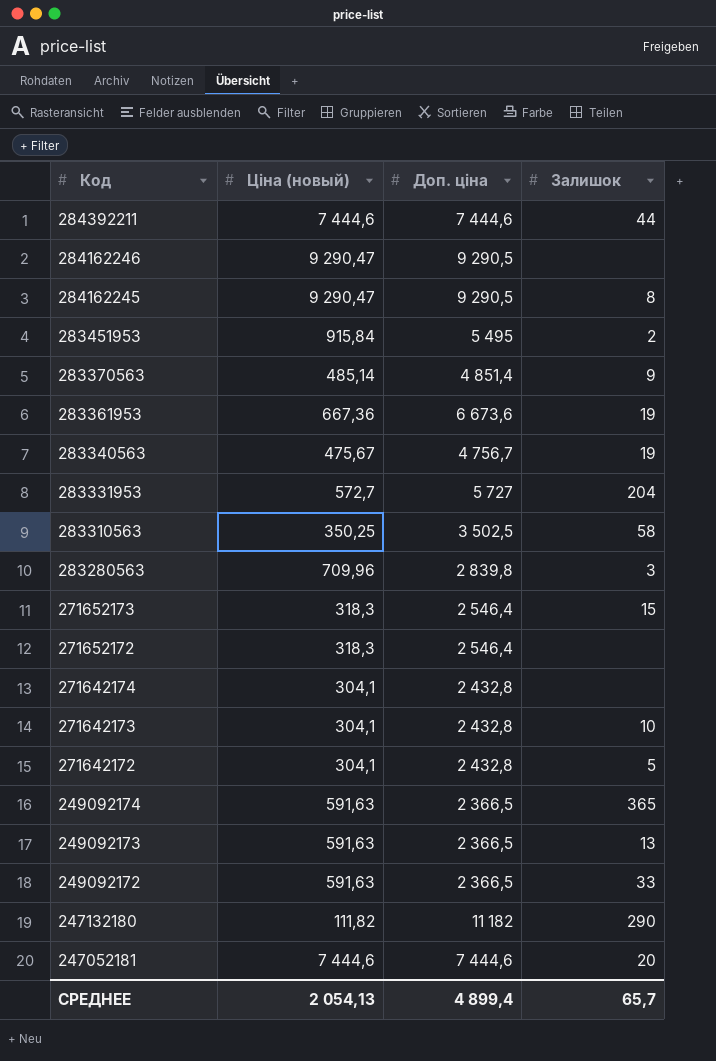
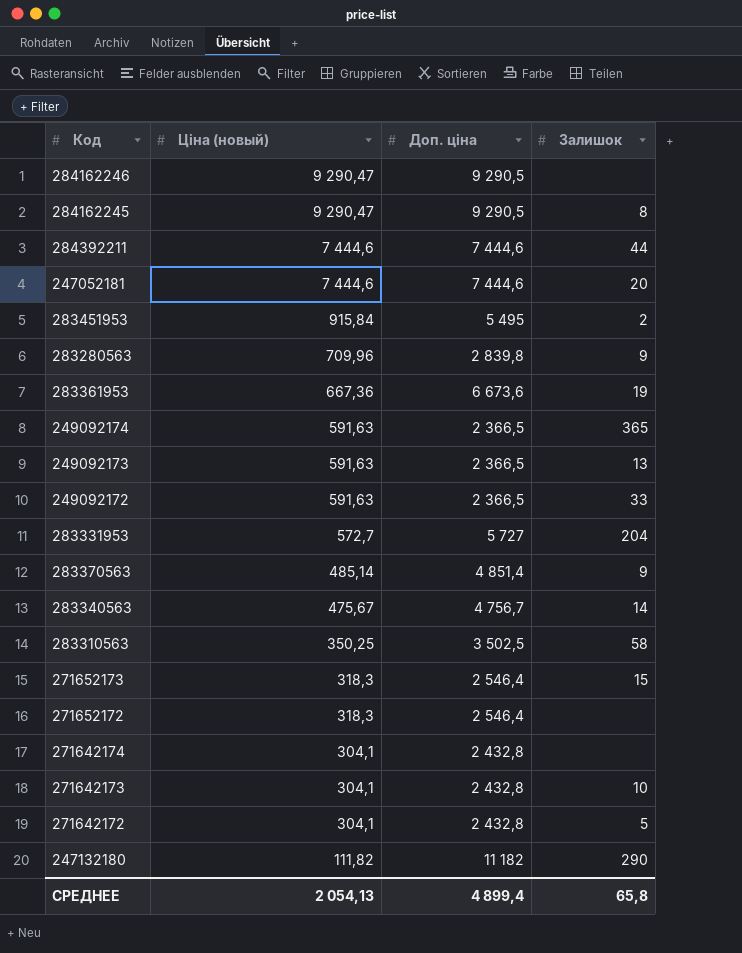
row order: Код descending -> Ціна (новый) descending
283280563 | Залишок: 3 -> 9
283340563 | Залишок: 19 -> 14
СРЕДНЕЕ | Залишок: 65,7 -> 65,8

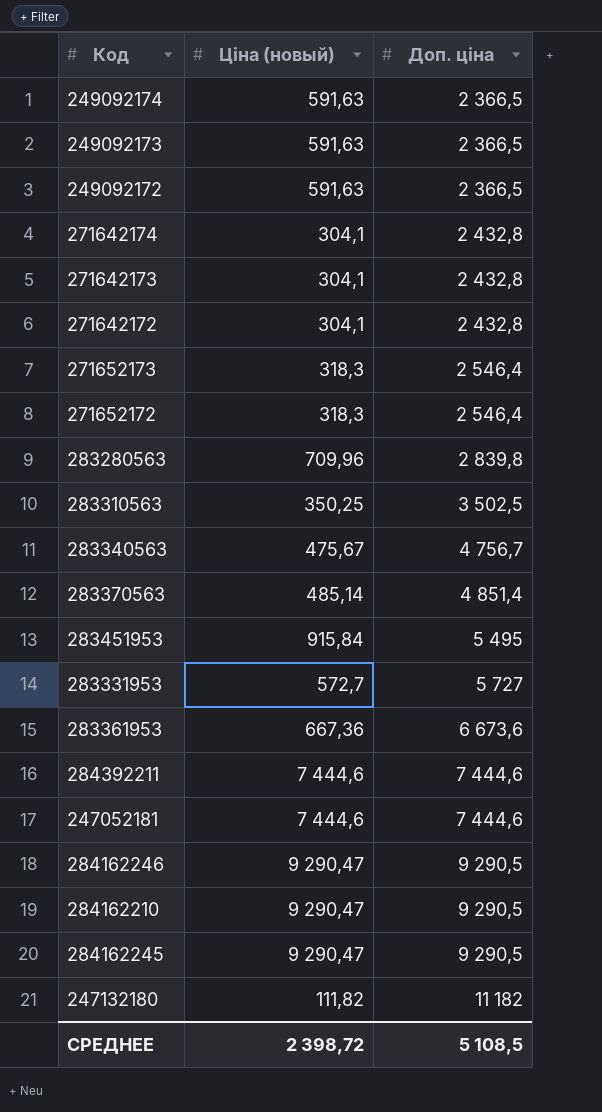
row order: Ціна (новый) descending -> Доп. ціна ascending
column Залишок | position: 4 -> none
row 284162210: none -> 9 290,47 | 9 290,5
СРЕДНЕЕ | Ціна (новый): 2 054,13 -> 2 398,72
СРЕДНЕЕ | Доп. ціна: 4 899,4 -> 5 108,5

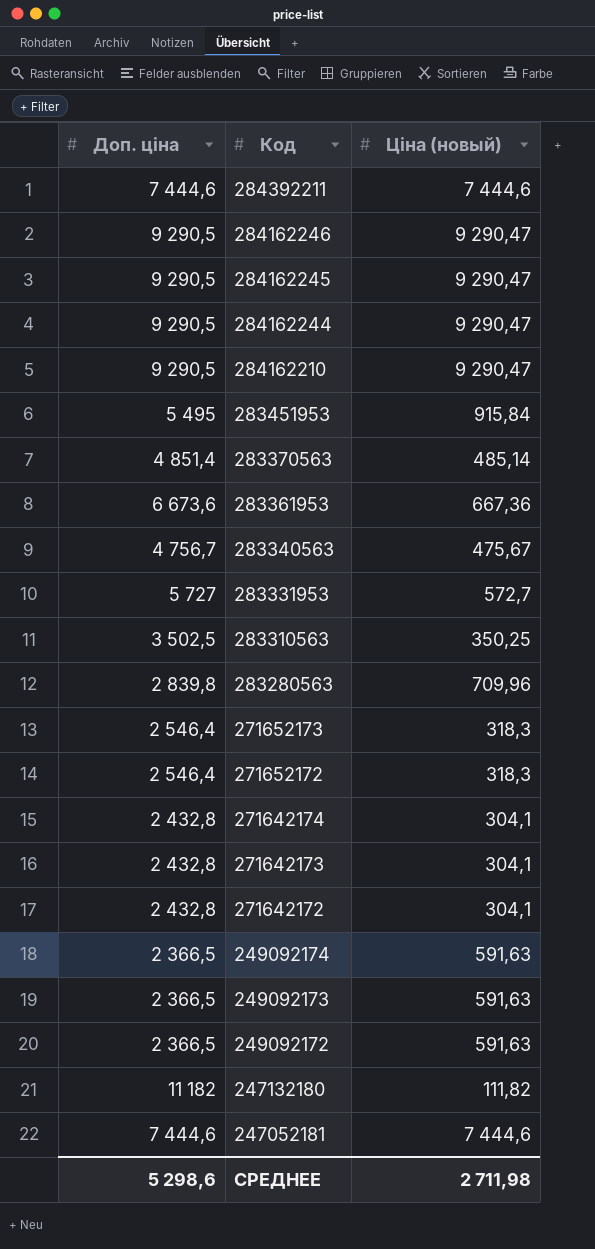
row order: Доп. ціна ascending -> Код descending
column Доп. ціна | position: 3 -> 1
row 284162244: none -> 9 290,5 | 9 290,47
СРЕДНЕЕ | Доп. ціна: 5 108,5 -> 5 298,6
СРЕДНЕЕ | Ціна (новый): 2 398,72 -> 2 711,98

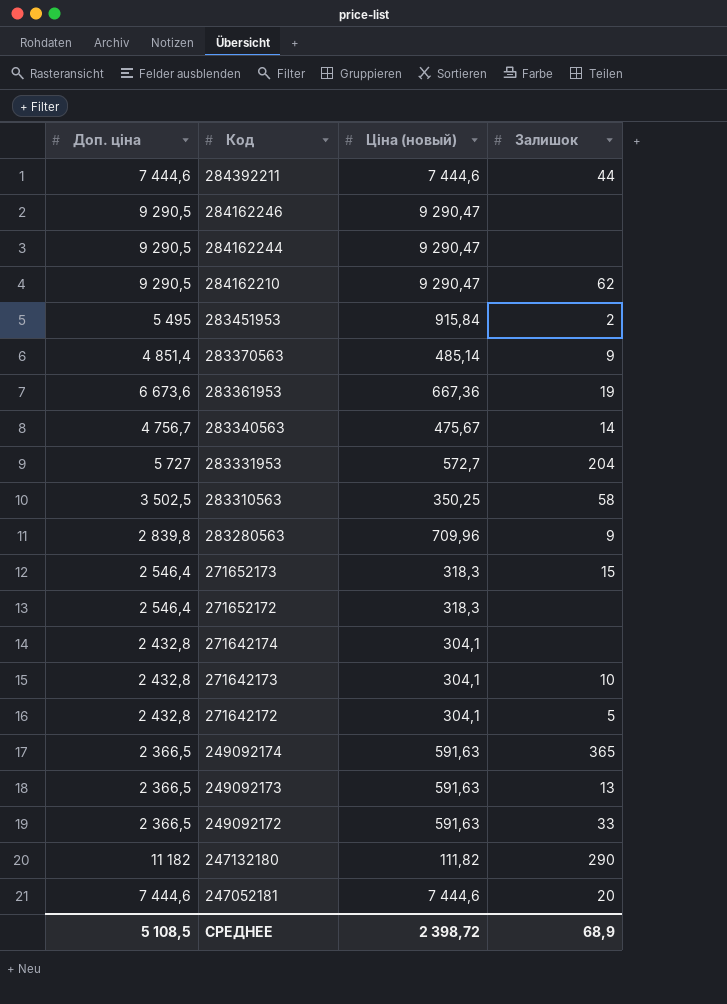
column Залишок | position: none -> 4
row 284162245: 9 290,5 | 9 290,47 -> none
СРЕДНЕЕ | Доп. ціна: 5 298,6 -> 5 108,5
СРЕДНЕЕ | Ціна (новый): 2 711,98 -> 2 398,72

